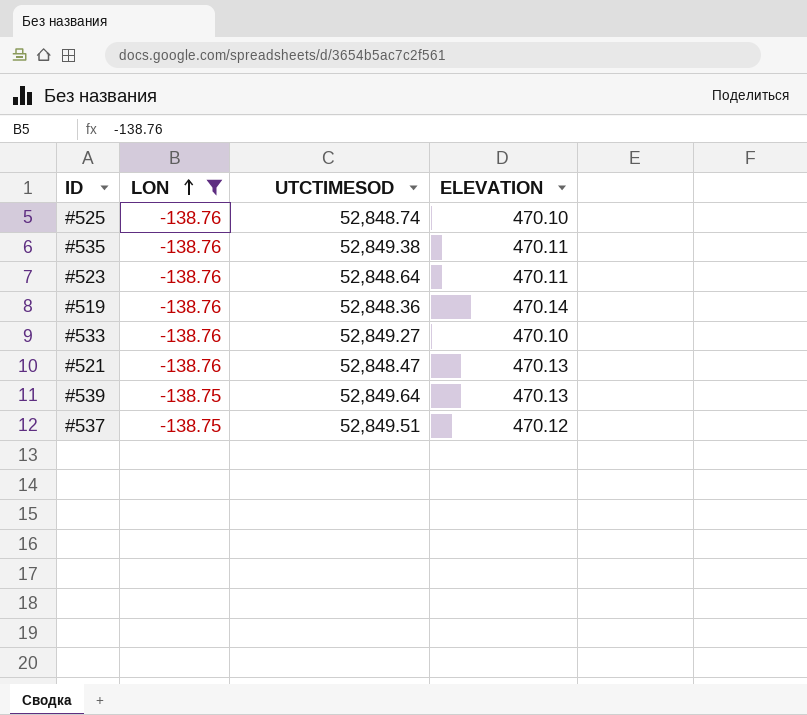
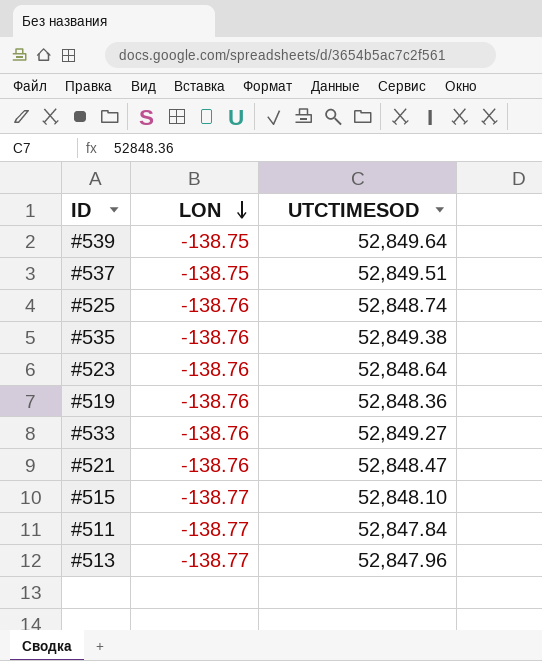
filter: LON != -138.77 -> none
row order: LON ascending -> LON descending
column ELEVATION | position: 4 -> none

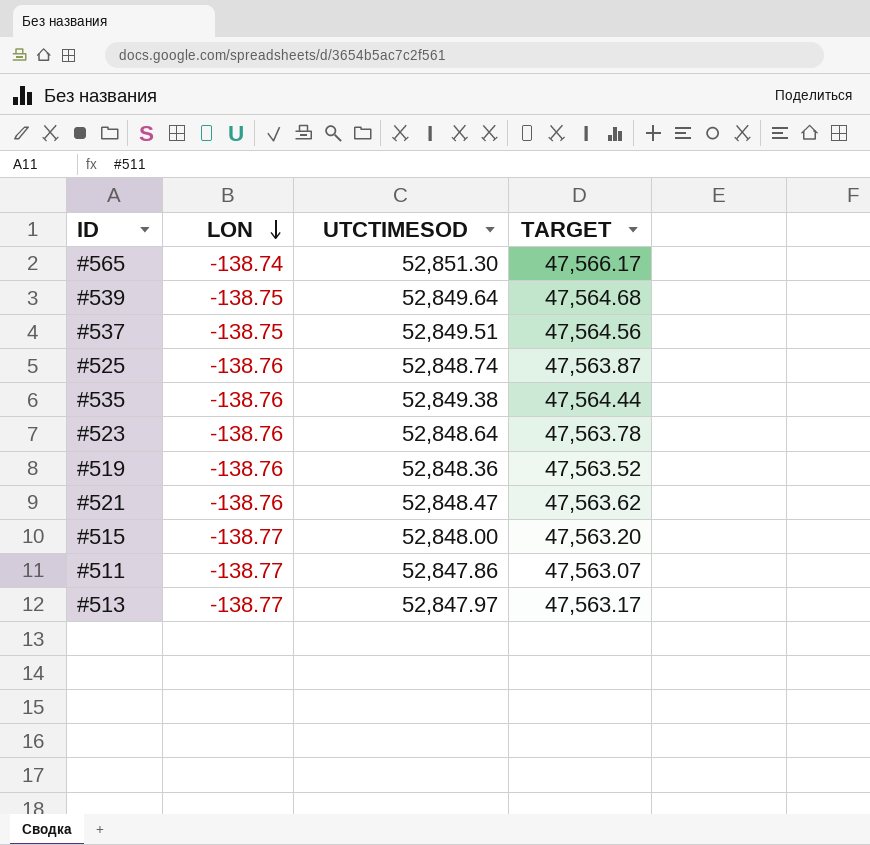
column TARGET | formula: none -> [UTCTIMESOD] * 0.9
row #533: -138.76 | 52,849.27 -> none
row #565: none -> -138.74 | 52,851.30 | 47,566.17
#515 | UTCTIMESOD: 52,848.10 -> 52,848.00
#511 | UTCTIMESOD: 52,847.84 -> 52,847.86
#513 | UTCTIMESOD: 52,847.96 -> 52,847.97

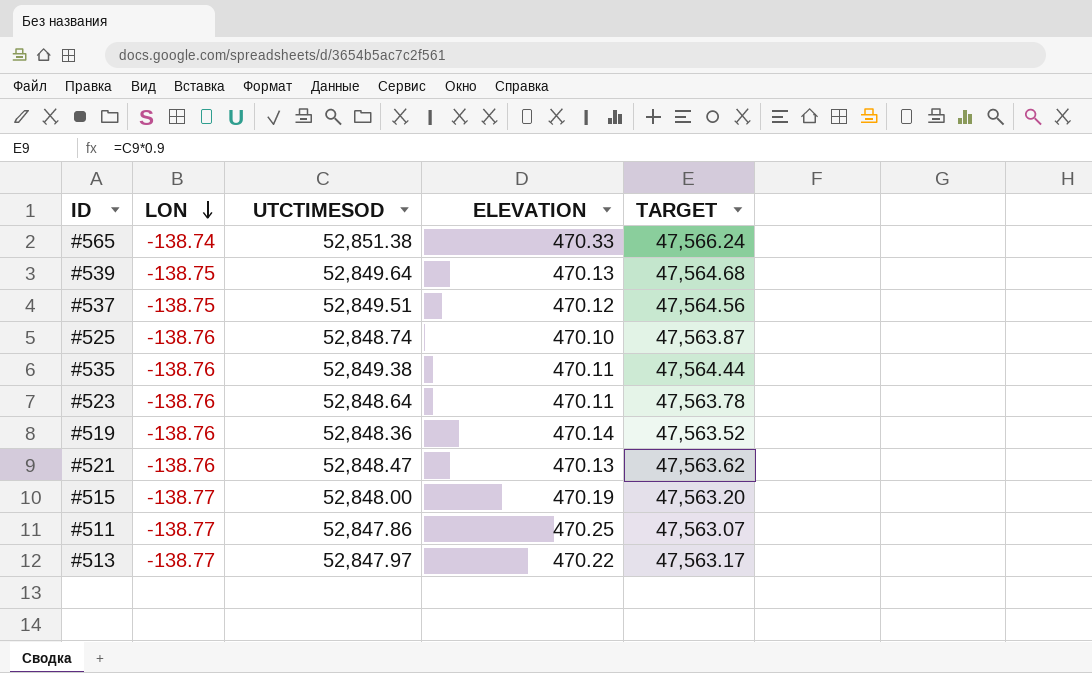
column ELEVATION | position: none -> 4
#565 | UTCTIMESOD: 52,851.30 -> 52,851.38
#565 | TARGET: 47,566.17 -> 47,566.24

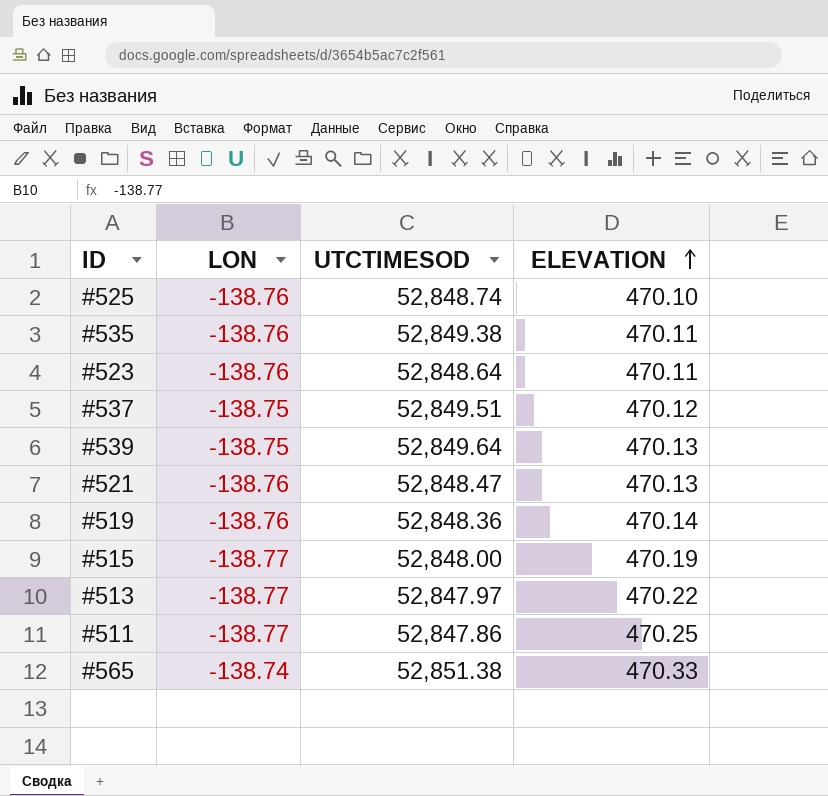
row order: LON descending -> ELEVATION ascending
column TARGET | formula: [UTCTIMESOD] * 0.9 -> none

